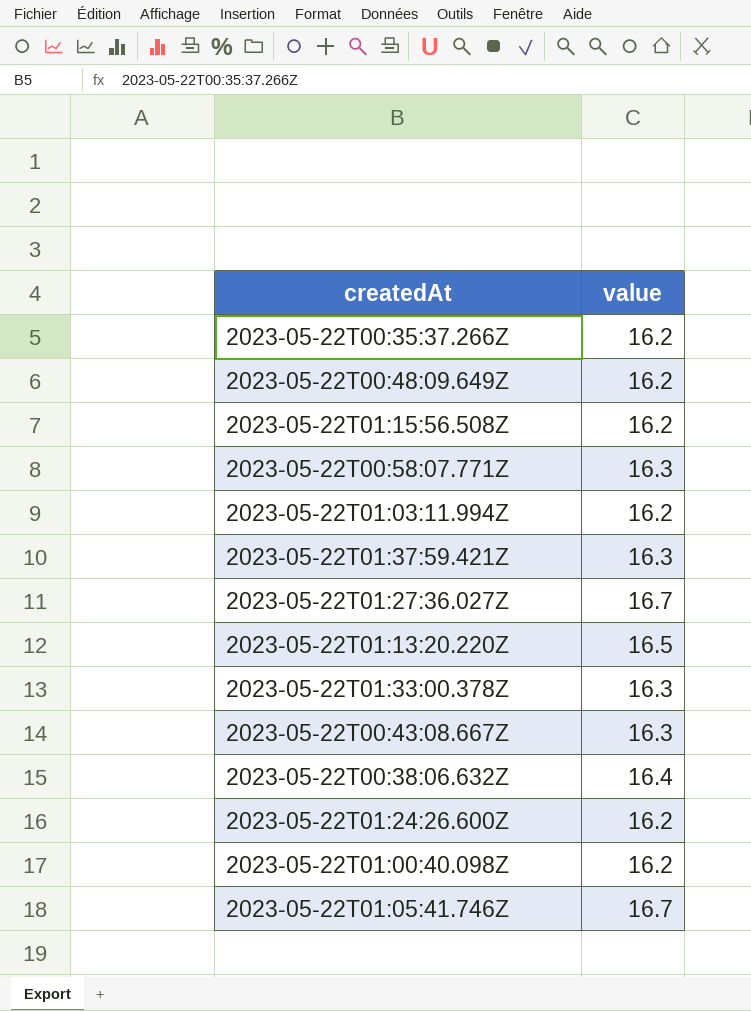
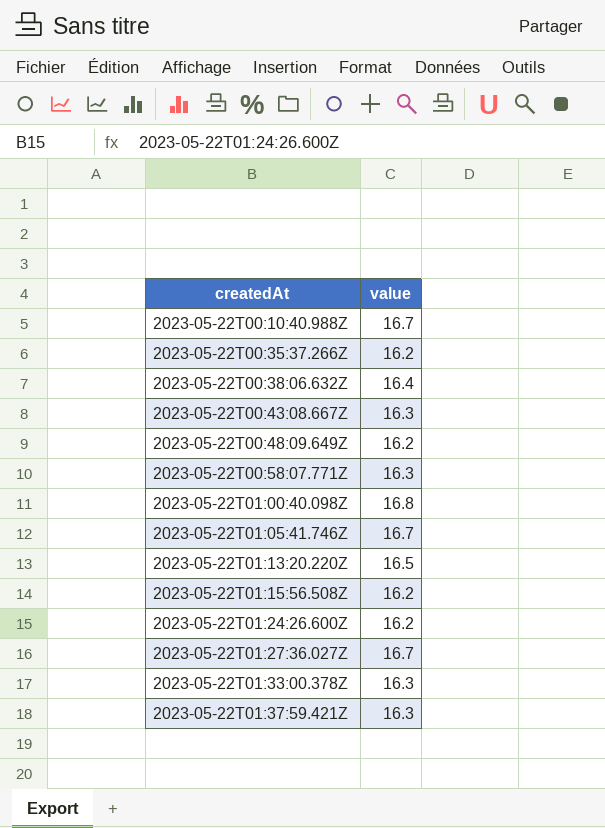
row order: none -> createdAt ascending
row 2023-05-22T01:03:11.994Z: 16.2 -> none
row 2023-05-22T00:10:40.988Z: none -> 16.7
2023-05-22T01:00:40.098Z | value: 16.2 -> 16.8

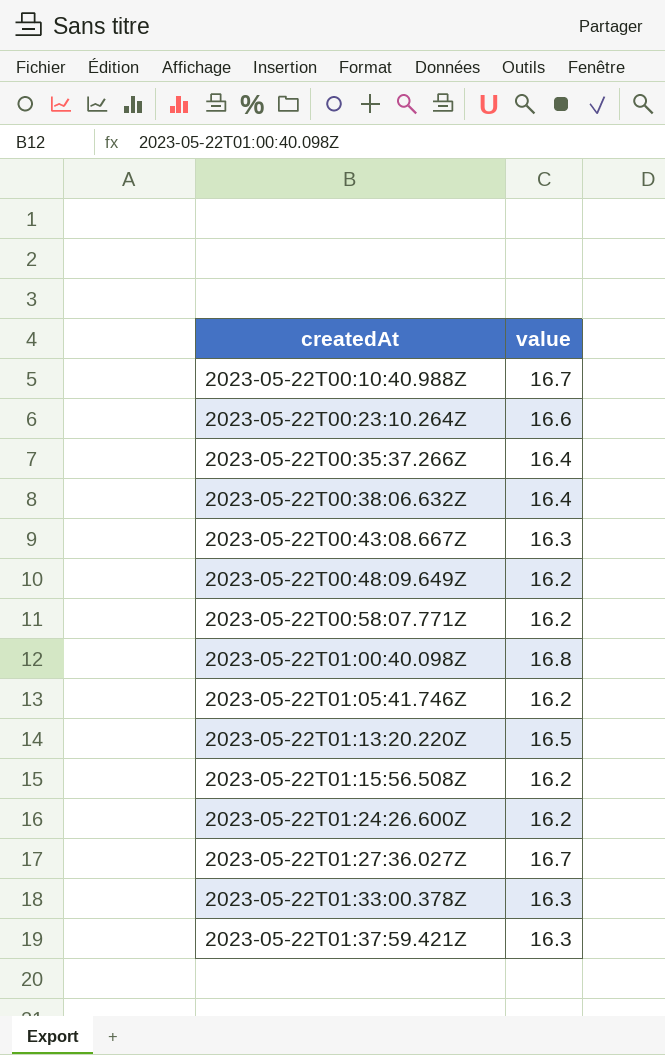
row 2023-05-22T00:23:10.264Z: none -> 16.6
2023-05-22T00:35:37.266Z | value: 16.2 -> 16.4
2023-05-22T00:58:07.771Z | value: 16.3 -> 16.2
2023-05-22T01:05:41.746Z | value: 16.7 -> 16.2

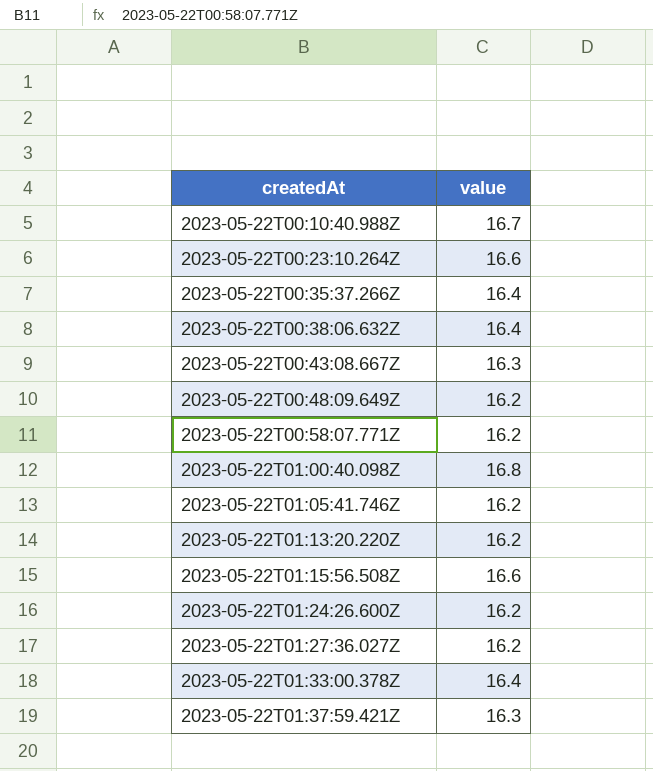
2023-05-22T01:13:20.220Z | value: 16.5 -> 16.2
2023-05-22T01:15:56.508Z | value: 16.2 -> 16.6
2023-05-22T01:27:36.027Z | value: 16.7 -> 16.2
2023-05-22T01:33:00.378Z | value: 16.3 -> 16.4

